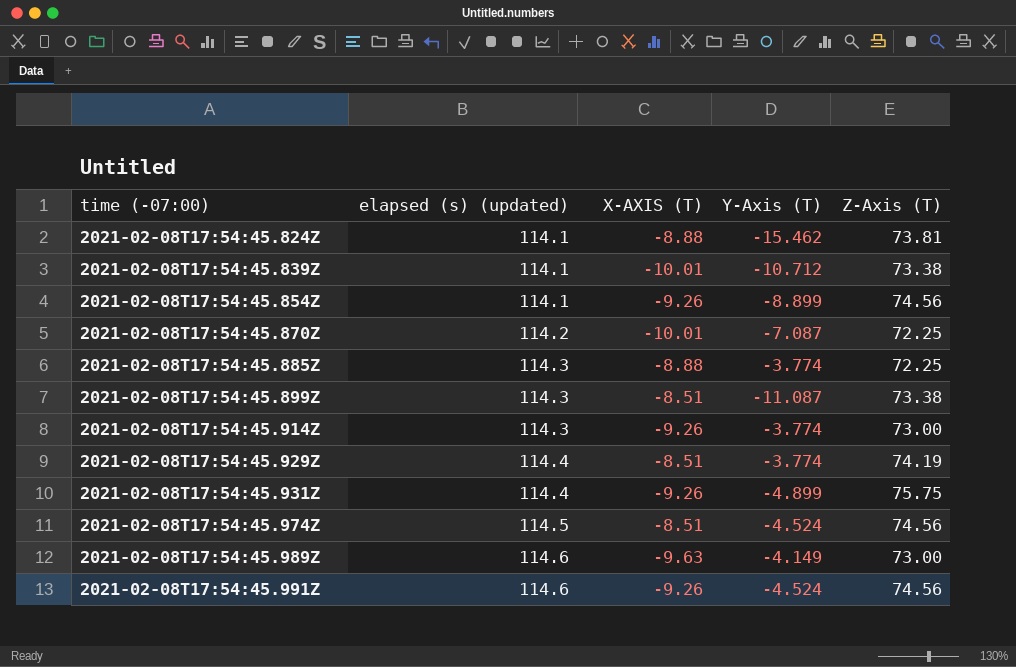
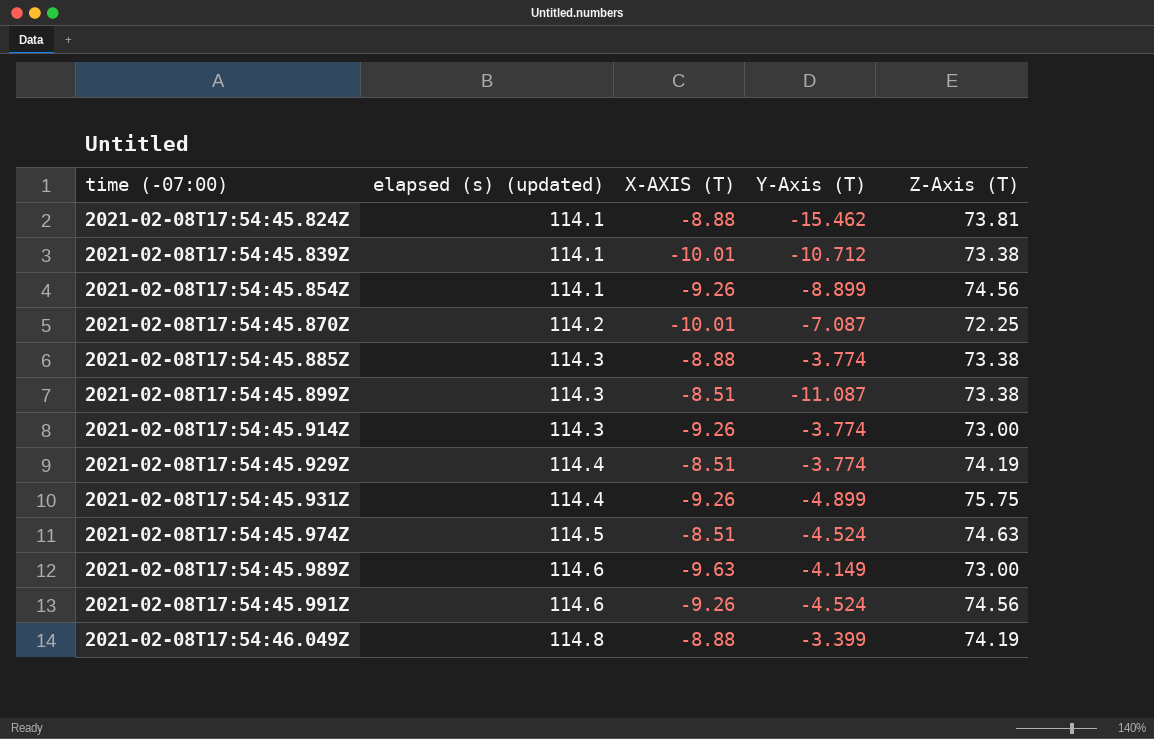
2021-02-08T17:54:45.885Z | Z-Axis (T): 72.25 -> 73.38
2021-02-08T17:54:45.974Z | Z-Axis (T): 74.56 -> 74.63
row 2021-02-08T17:54:46.049Z: none -> 114.8 | -8.88 | -3.399 | 74.19

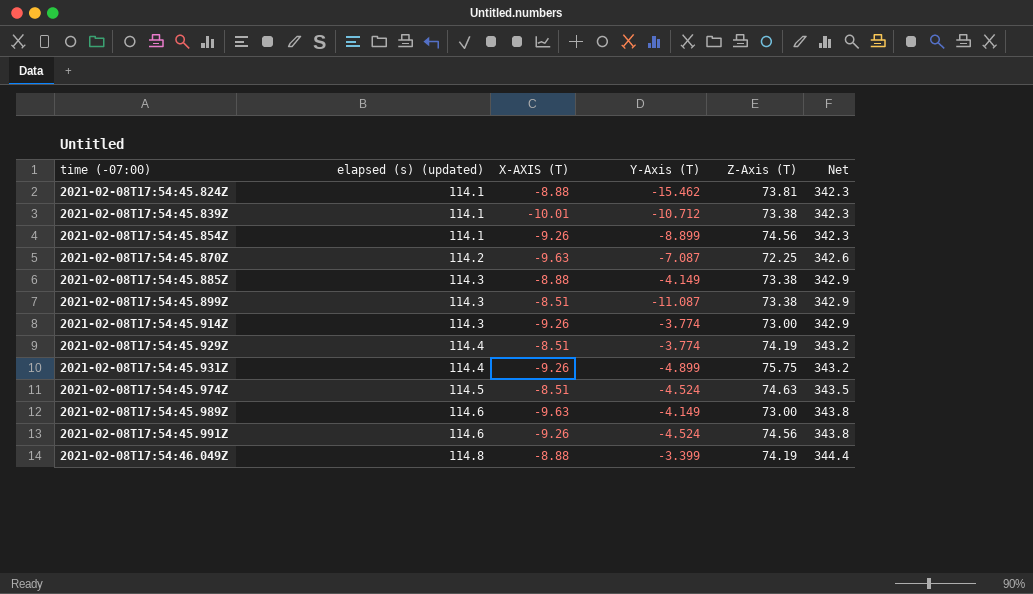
column Net | formula: none -> [elapsed (s) (updated)] * 3
2021-02-08T17:54:45.870Z | X-AXIS (T): -10.01 -> -9.63
2021-02-08T17:54:45.885Z | Y-Axis (T): -3.774 -> -4.149

